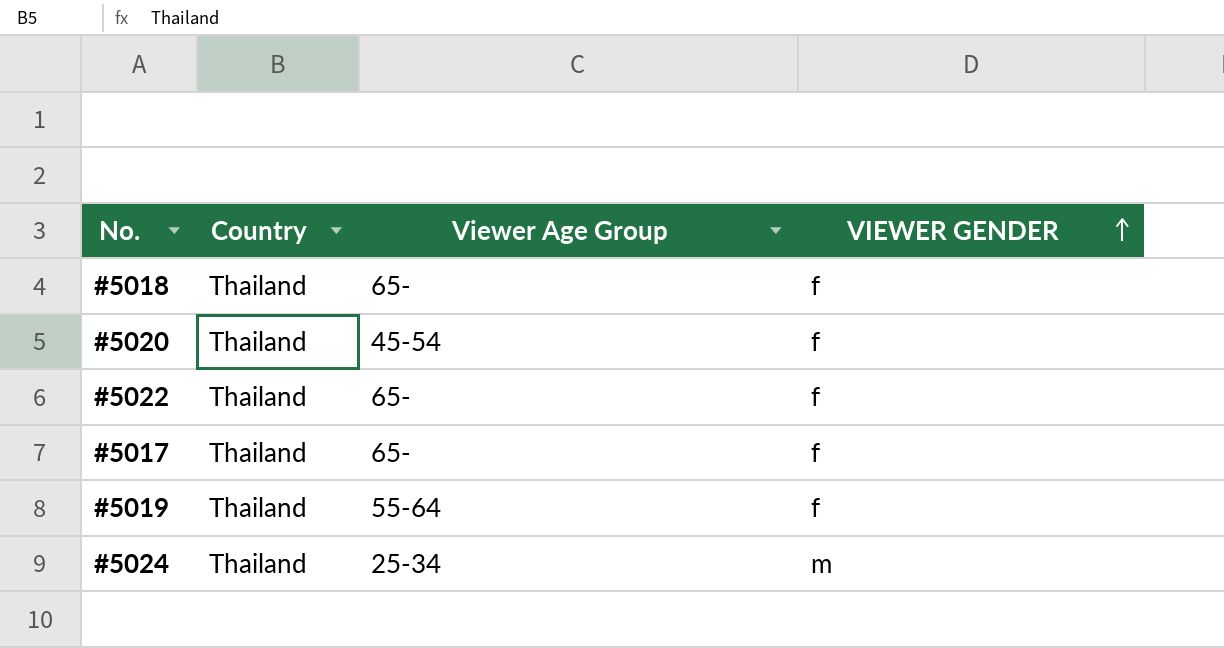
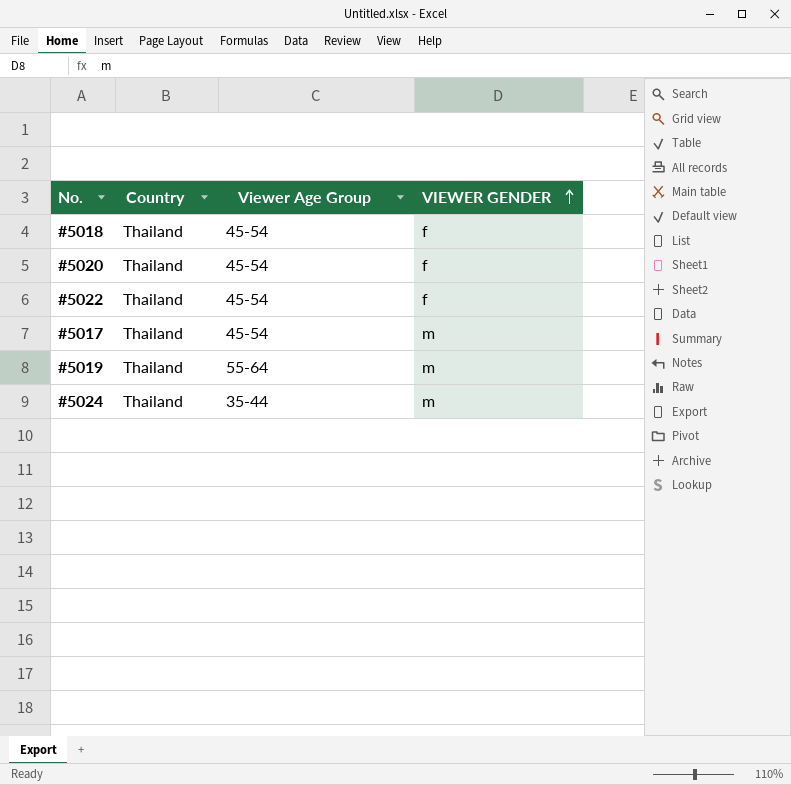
#5018 | Viewer Age Group: 65- -> 45-54
#5022 | Viewer Age Group: 65- -> 45-54
#5017 | Viewer Age Group: 65- -> 45-54
#5017 | VIEWER GENDER: f -> m
#5019 | VIEWER GENDER: f -> m
#5024 | Viewer Age Group: 25-34 -> 35-44

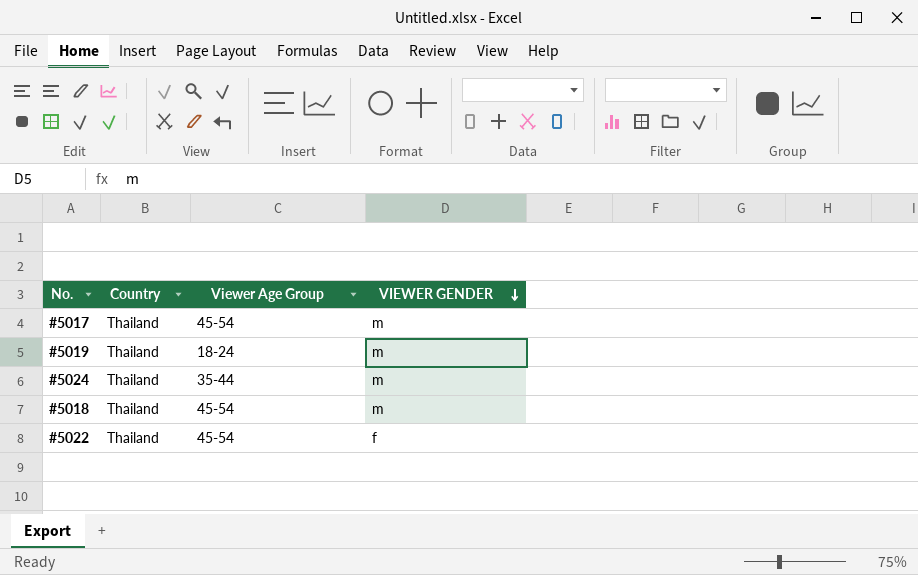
row order: VIEWER GENDER ascending -> VIEWER GENDER descending
row #5020: Thailand | 45-54 | f -> none
#5019 | Viewer Age Group: 55-64 -> 18-24
#5018 | VIEWER GENDER: f -> m

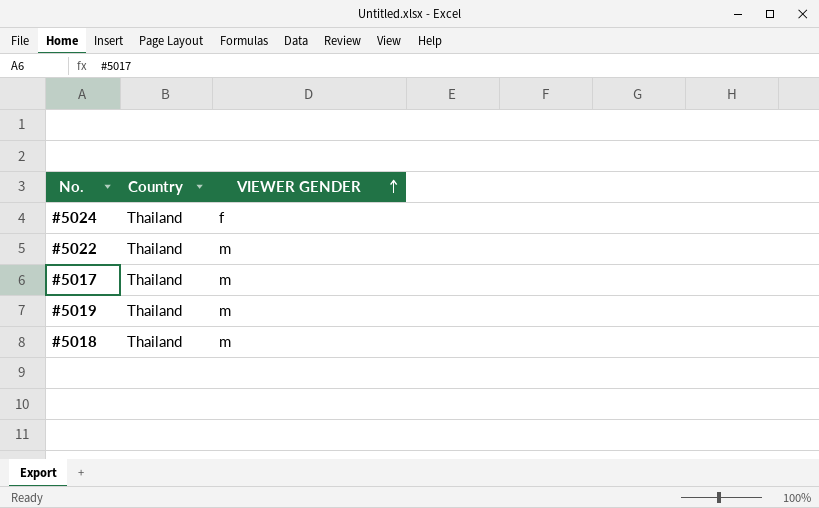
row order: VIEWER GENDER descending -> VIEWER GENDER ascending
column Viewer Age Group | position: 3 -> none
#5024 | VIEWER GENDER: m -> f
#5022 | VIEWER GENDER: f -> m

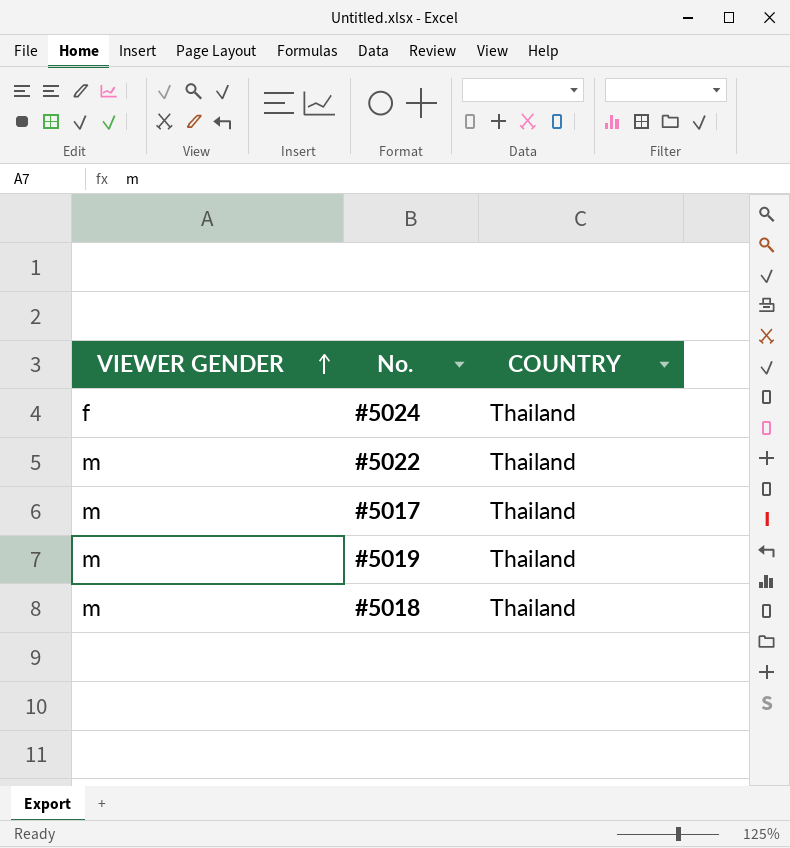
column VIEWER GENDER | position: 3 -> 1
column name: Country -> COUNTRY

